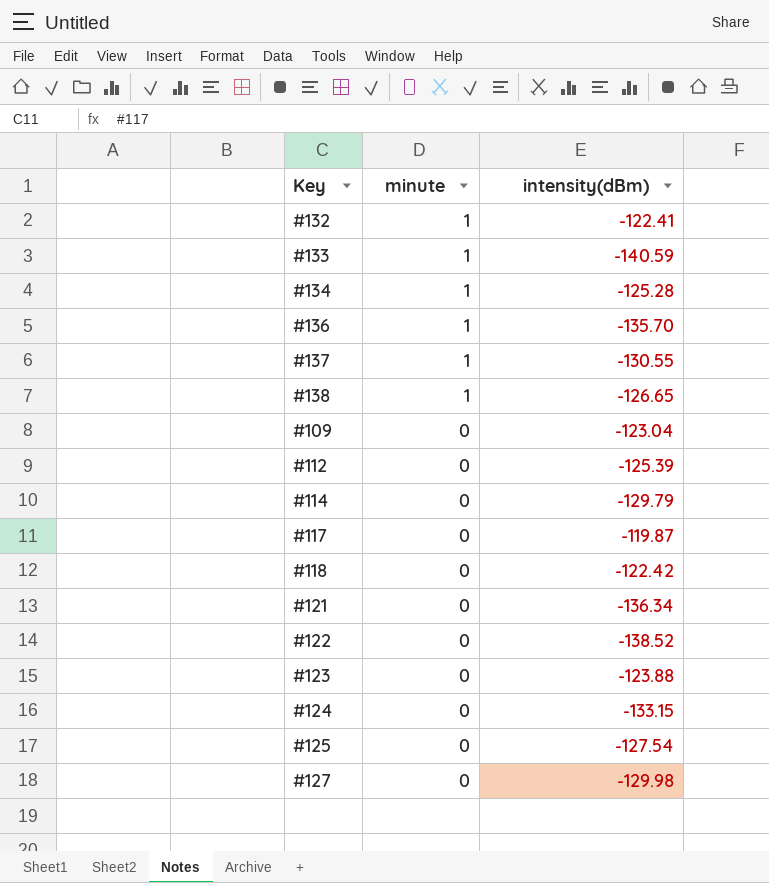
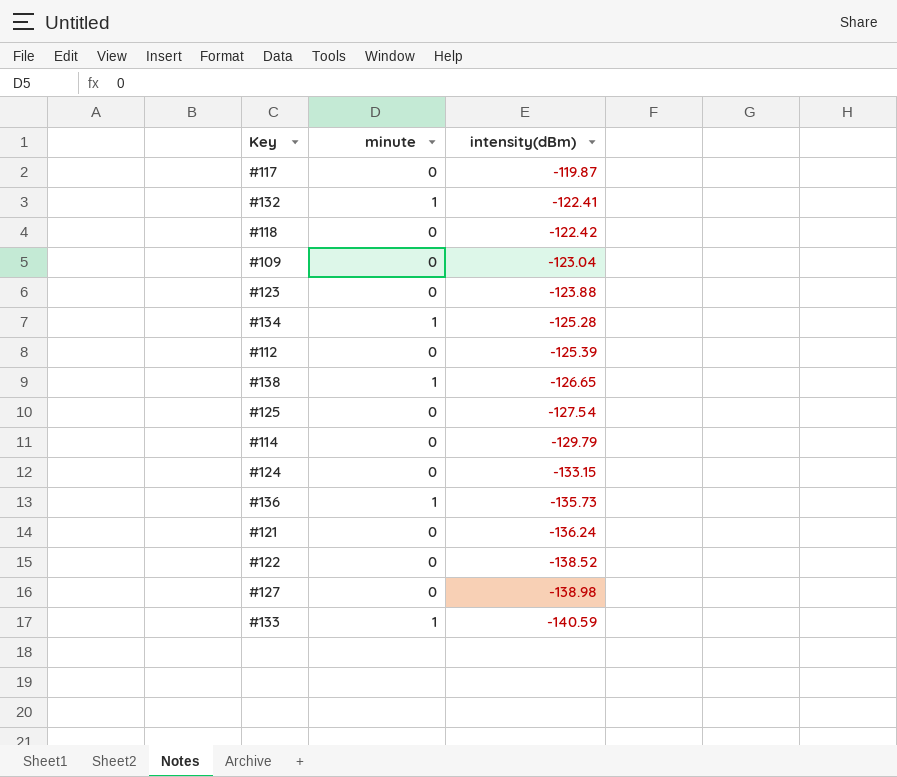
row order: minute descending -> intensity(dBm) descending
row #137: 1 | -130.55 -> none
#136 | intensity(dBm): -135.70 -> -135.73
#121 | intensity(dBm): -136.34 -> -136.24
#127 | intensity(dBm): -129.98 -> -138.98

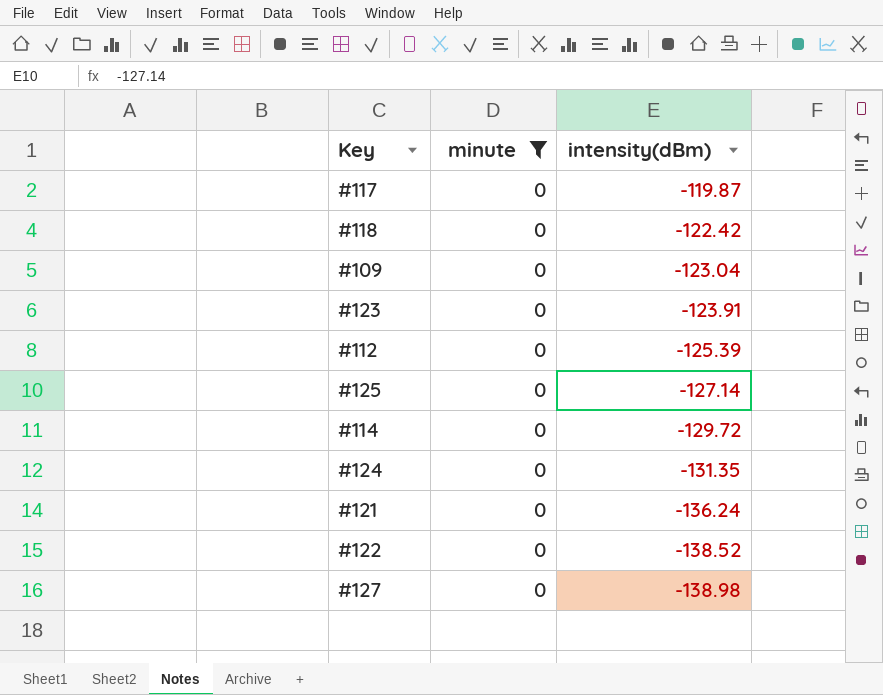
filter: none -> minute = 0
#123 | intensity(dBm): -123.88 -> -123.91
#125 | intensity(dBm): -127.54 -> -127.14
#114 | intensity(dBm): -129.79 -> -129.72
#124 | intensity(dBm): -133.15 -> -131.35

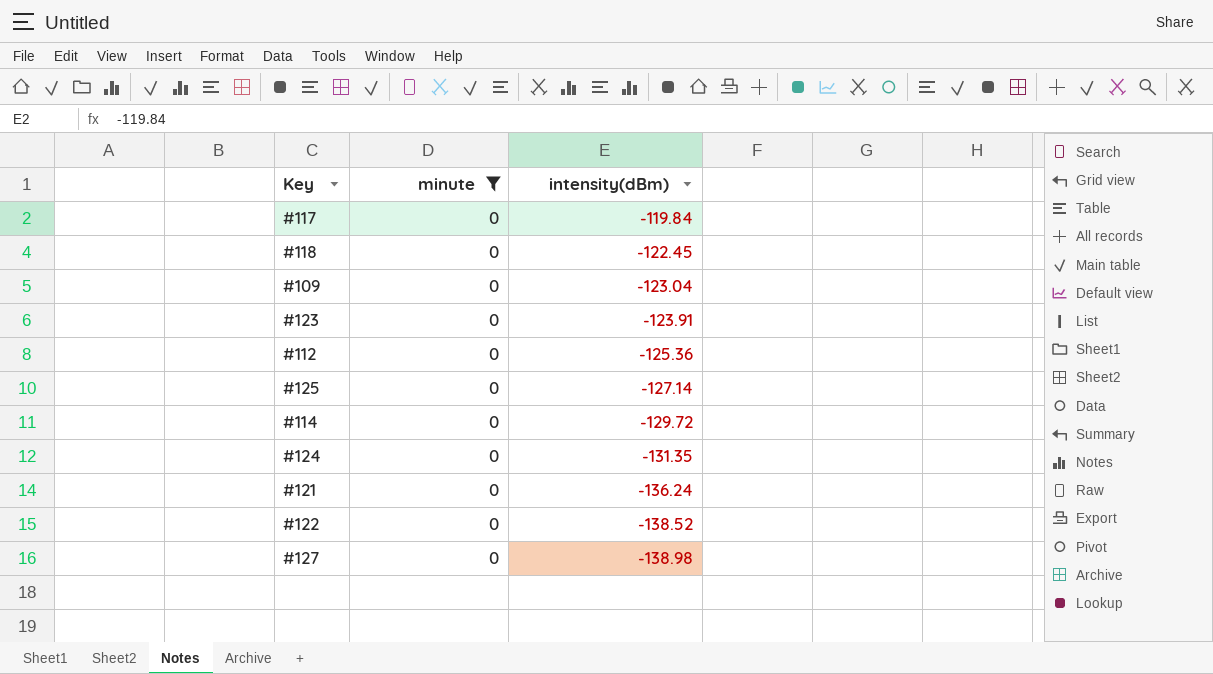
#117 | intensity(dBm): -119.87 -> -119.84
#118 | intensity(dBm): -122.42 -> -122.45
#112 | intensity(dBm): -125.39 -> -125.36

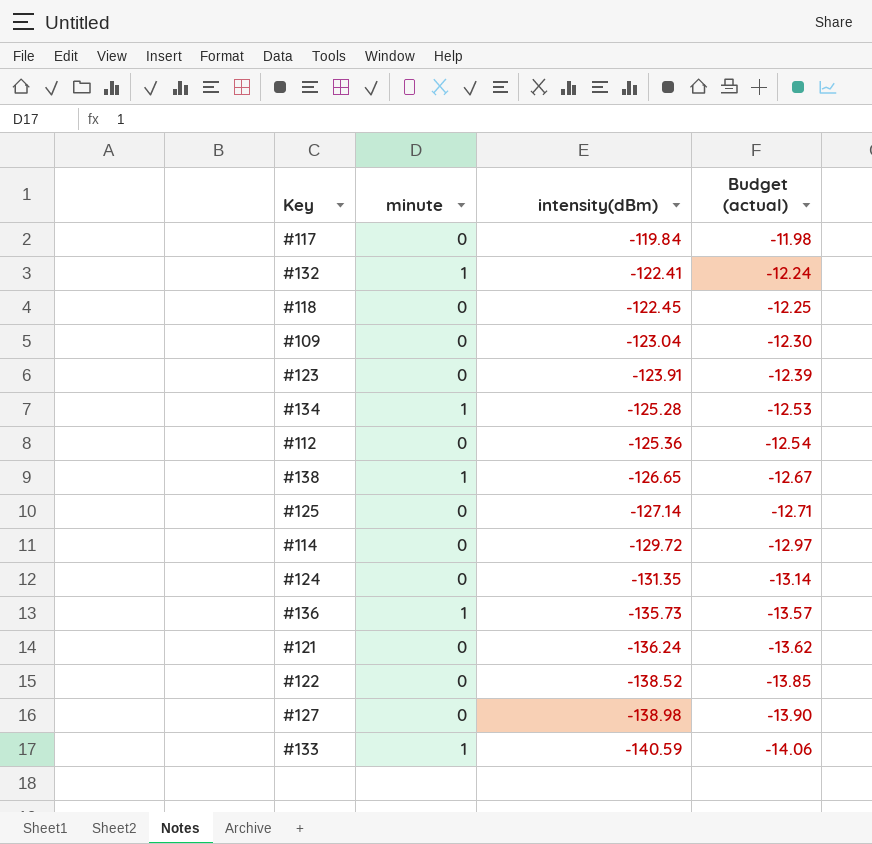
filter: minute = 0 -> none
column Budget (actual) | formula: none -> [intensity(dBm)] * 0.1

